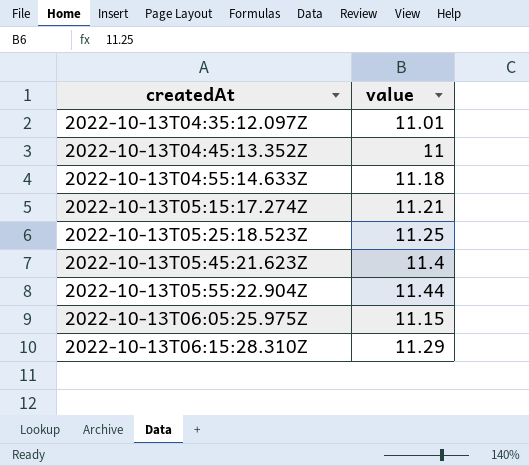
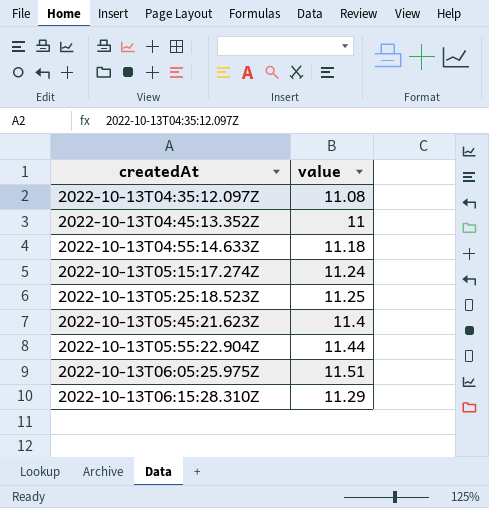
2022-10-13T04:35:12.097Z | value: 11.01 -> 11.08
2022-10-13T05:15:17.274Z | value: 11.21 -> 11.24
2022-10-13T06:05:25.975Z | value: 11.15 -> 11.51

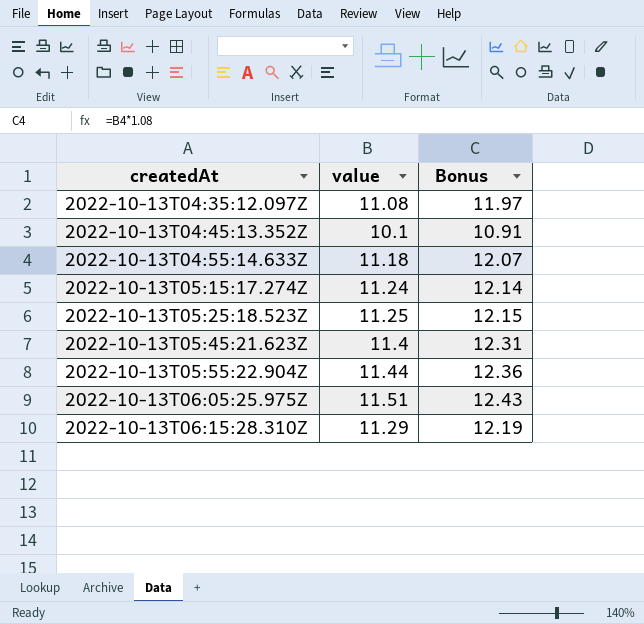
column Bonus | formula: none -> [value] * 1.08
2022-10-13T04:45:13.352Z | value: 11 -> 10.1

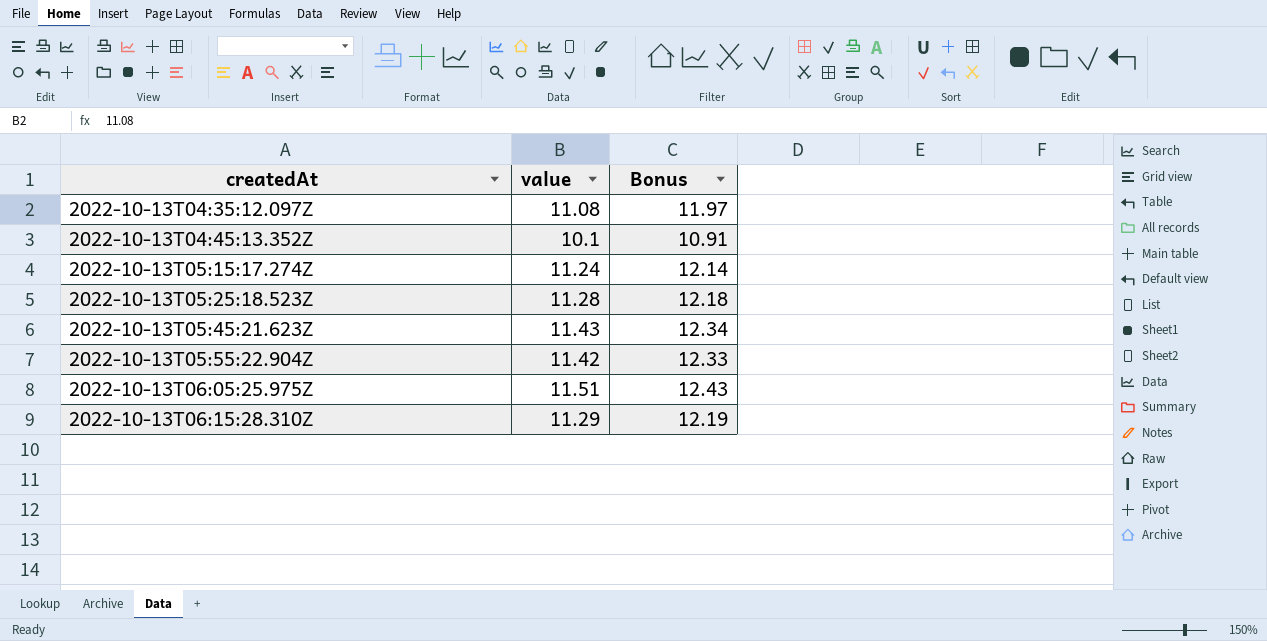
row 2022-10-13T04:55:14.633Z: 11.18 | 12.07 -> none
2022-10-13T05:25:18.523Z | value: 11.25 -> 11.28
2022-10-13T05:25:18.523Z | Bonus: 12.15 -> 12.18
2022-10-13T05:45:21.623Z | value: 11.4 -> 11.43
2022-10-13T05:45:21.623Z | Bonus: 12.31 -> 12.34
2022-10-13T05:55:22.904Z | value: 11.44 -> 11.42
2022-10-13T05:55:22.904Z | Bonus: 12.36 -> 12.33

